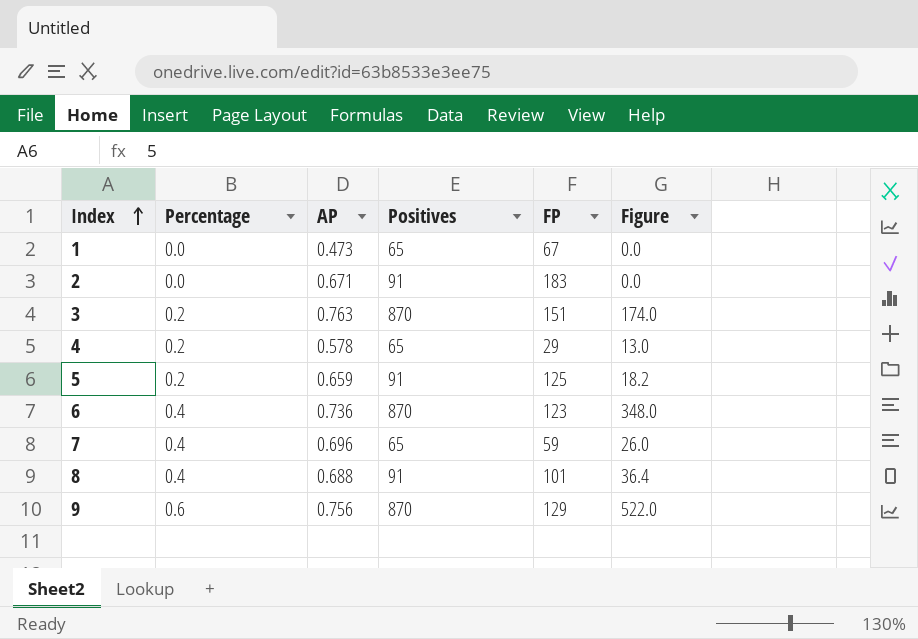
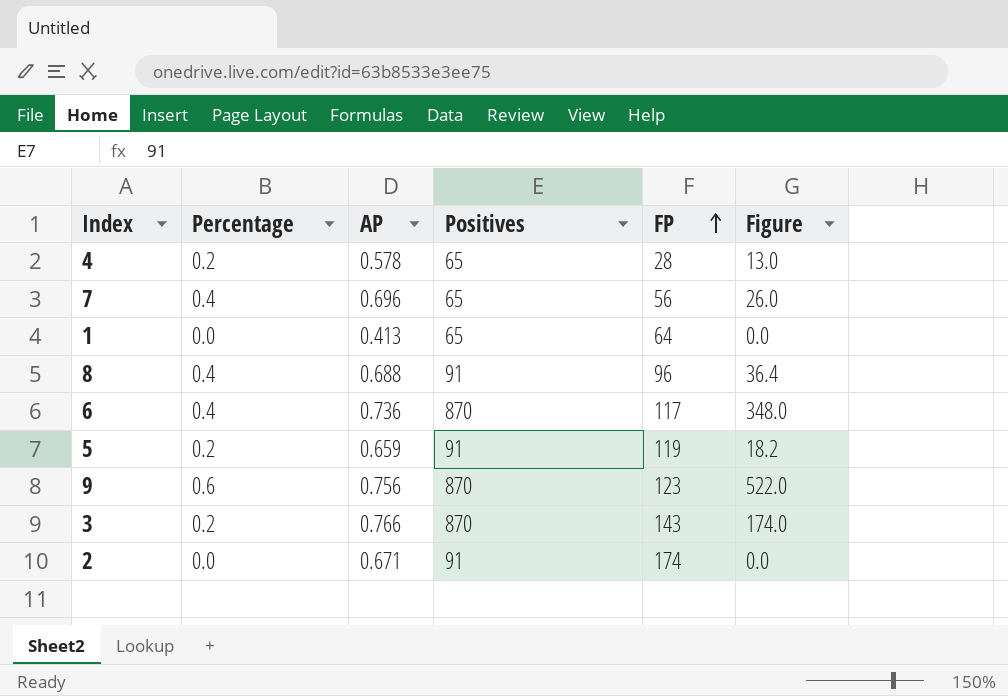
row order: Index ascending -> FP ascending
4 | FP: 29 -> 28
7 | FP: 59 -> 56
1 | AP: 0.473 -> 0.413
1 | FP: 67 -> 64
8 | FP: 101 -> 96
6 | FP: 123 -> 117
5 | FP: 125 -> 119
9 | FP: 129 -> 123
3 | AP: 0.763 -> 0.766
3 | FP: 151 -> 143
2 | FP: 183 -> 174

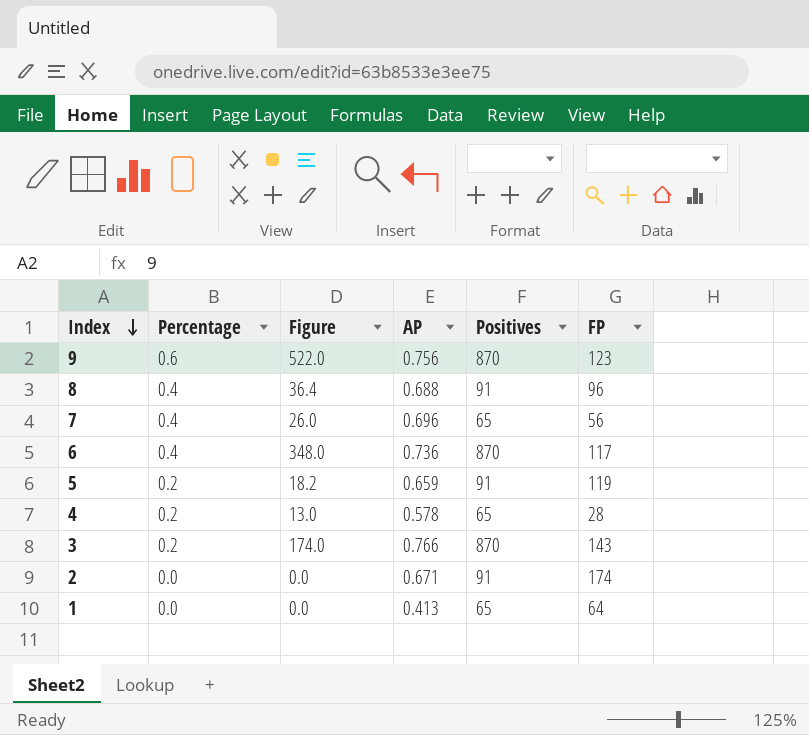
row order: FP ascending -> Index descending
column Figure | position: 6 -> 3

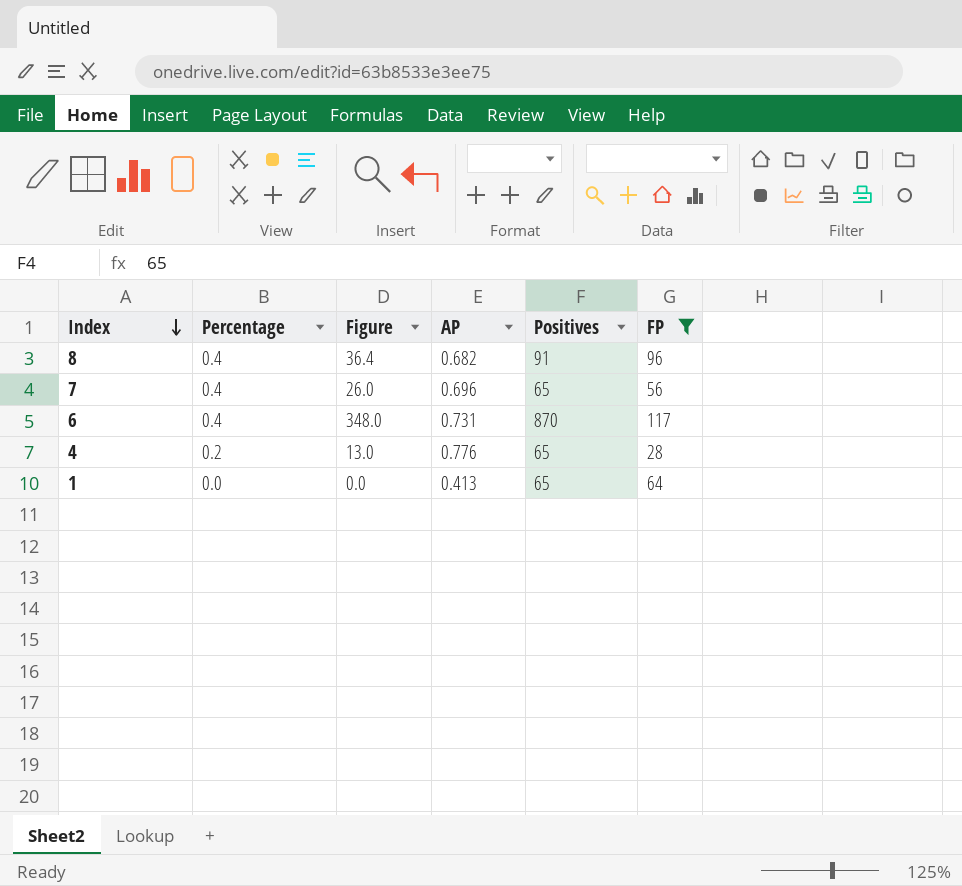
filter: none -> FP <= 117
8 | AP: 0.688 -> 0.682
6 | AP: 0.736 -> 0.731
4 | AP: 0.578 -> 0.776

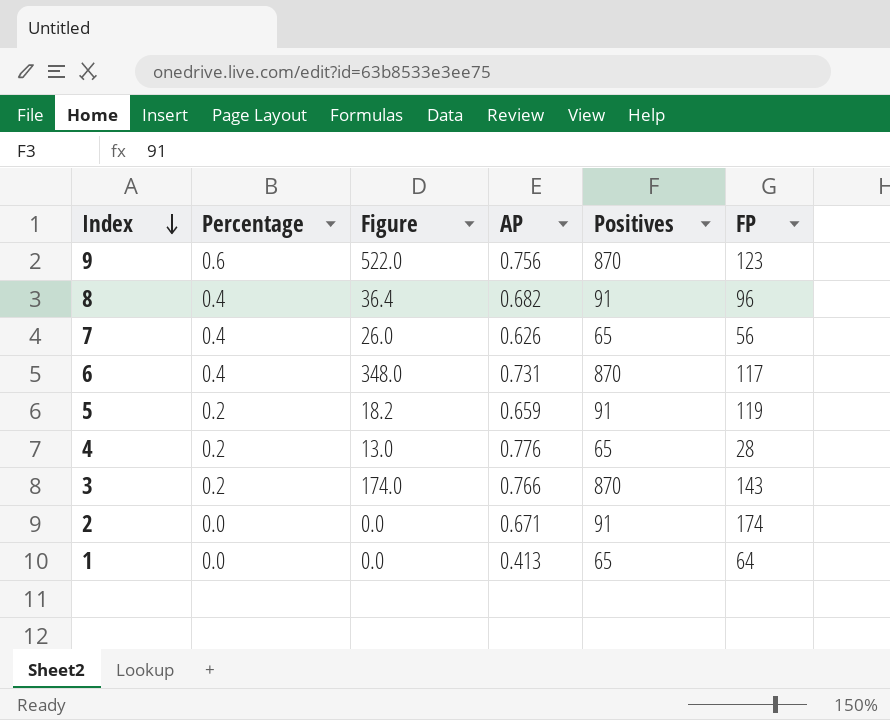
filter: FP <= 117 -> none
7 | AP: 0.696 -> 0.626

